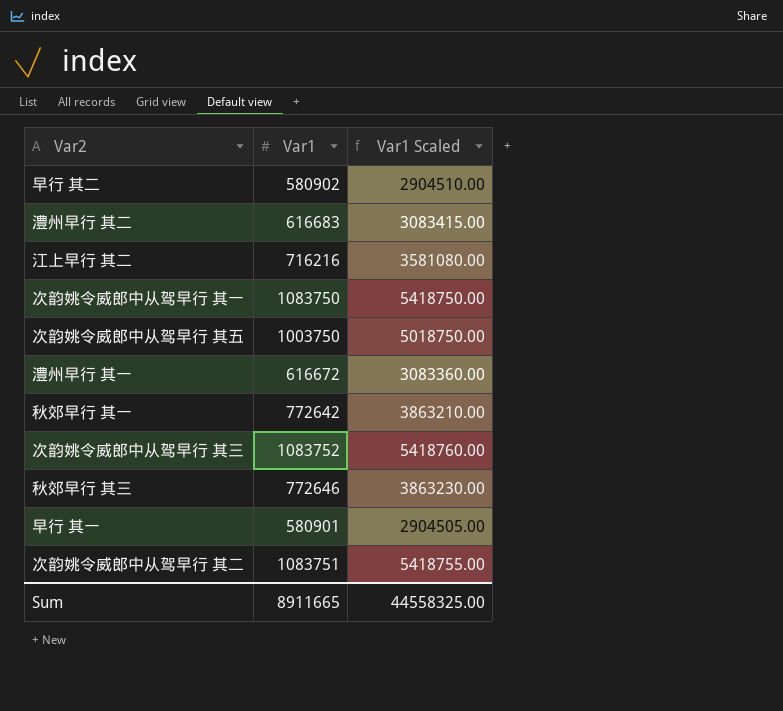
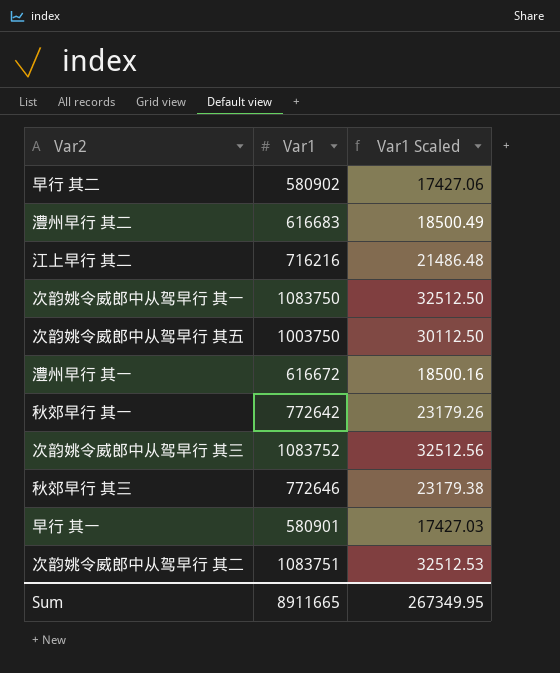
column Var1 Scaled | formula: [Var1] * 5 -> [Var1] * 0.03
Sum | Var1 Scaled: 44558325.00 -> 267349.95

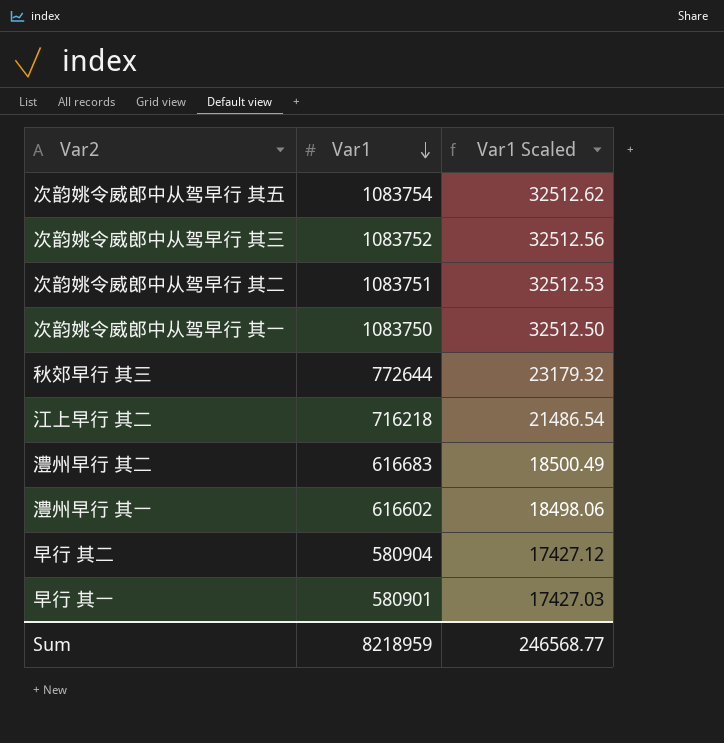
row order: none -> Var1 descending
row 秋郊早行 其一: 772642 | 23179.26 -> none
次韵姚令威郎中从驾早行 其五 | Var1: 1003750 -> 1083754
次韵姚令威郎中从驾早行 其五 | Var1 Scaled: 30112.50 -> 32512.62
秋郊早行 其三 | Var1: 772646 -> 772644
秋郊早行 其三 | Var1 Scaled: 23179.38 -> 23179.32
江上早行 其二 | Var1: 716216 -> 716218
江上早行 其二 | Var1 Scaled: 21486.48 -> 21486.54
澧州早行 其一 | Var1: 616672 -> 616602
澧州早行 其一 | Var1 Scaled: 18500.16 -> 18498.06
早行 其二 | Var1: 580902 -> 580904
早行 其二 | Var1 Scaled: 17427.06 -> 17427.12
Sum | Var1: 8911665 -> 8218959
Sum | Var1 Scaled: 267349.95 -> 246568.77

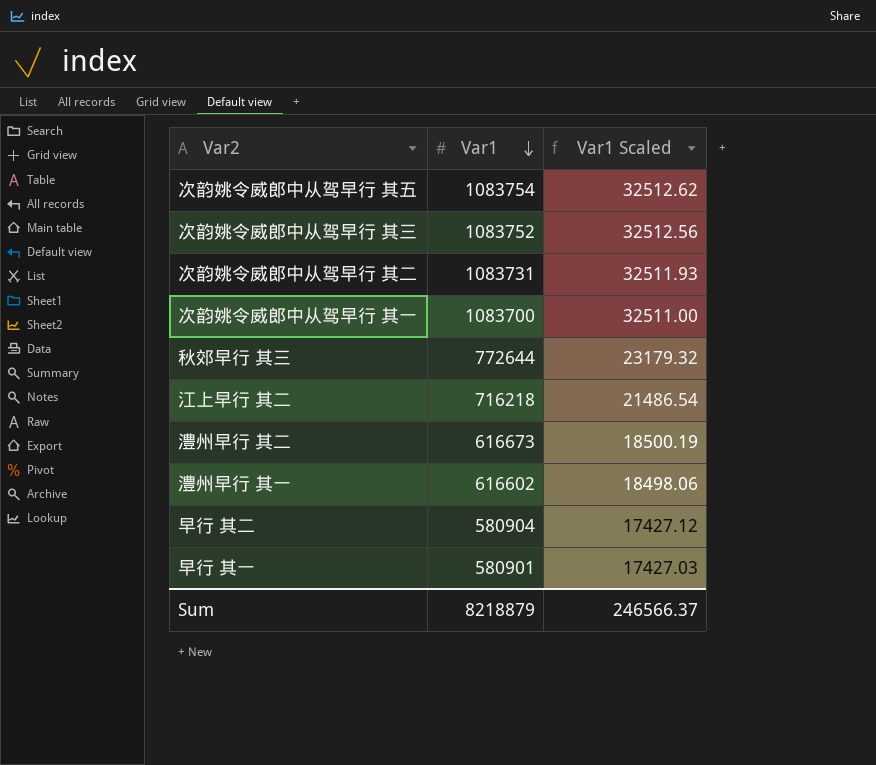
次韵姚令威郎中从驾早行 其二 | Var1: 1083751 -> 1083731
次韵姚令威郎中从驾早行 其二 | Var1 Scaled: 32512.53 -> 32511.93
次韵姚令威郎中从驾早行 其一 | Var1: 1083750 -> 1083700
次韵姚令威郎中从驾早行 其一 | Var1 Scaled: 32512.50 -> 32511.00
澧州早行 其二 | Var1: 616683 -> 616673
澧州早行 其二 | Var1 Scaled: 18500.49 -> 18500.19
Sum | Var1: 8218959 -> 8218879
Sum | Var1 Scaled: 246568.77 -> 246566.37

